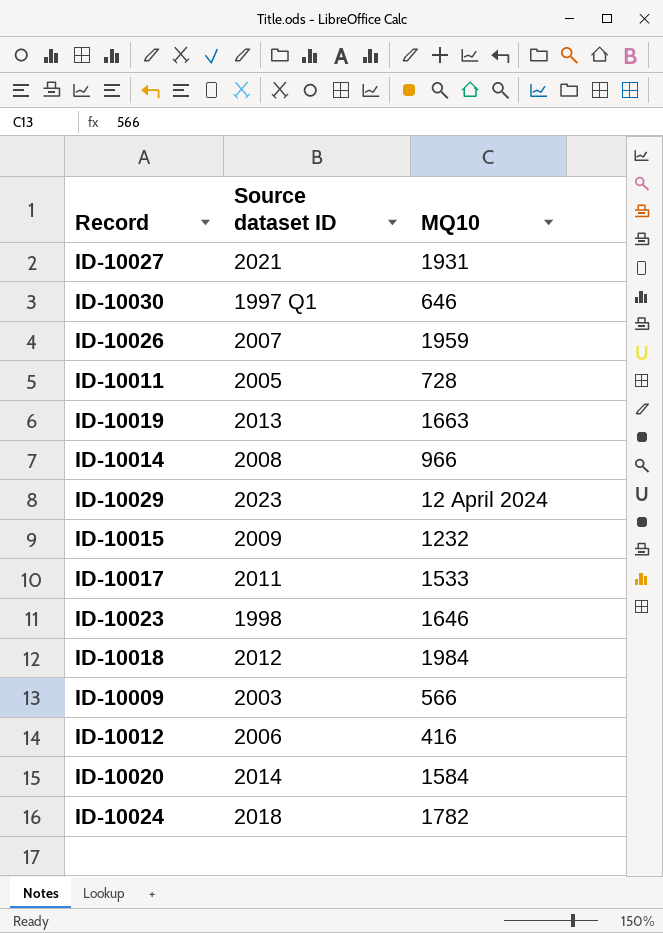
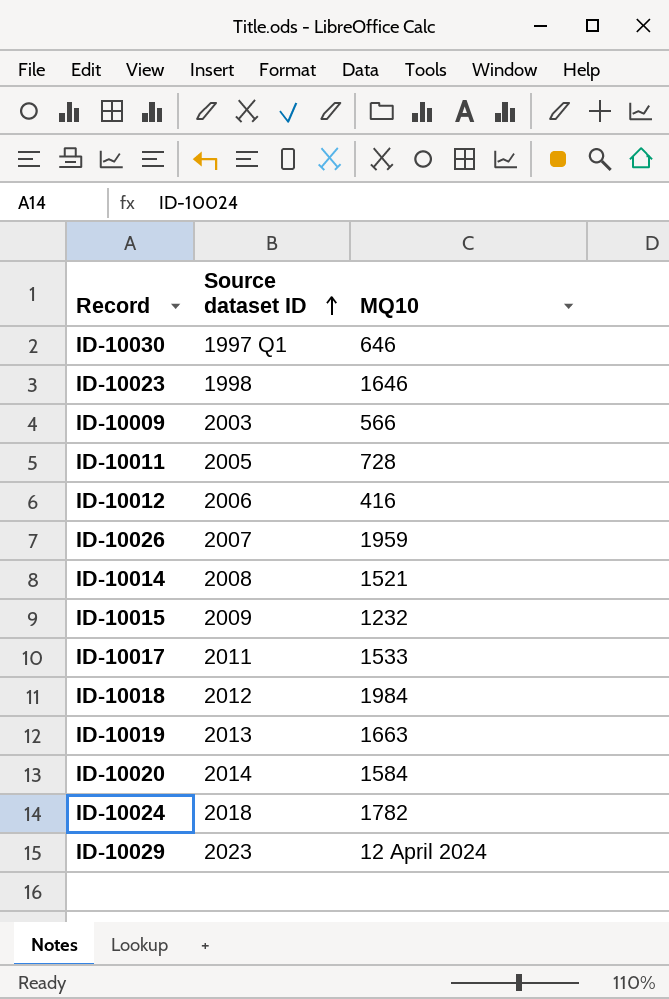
row order: none -> Source dataset ID ascending
row ID-10027: 2021 | 1931 -> none
ID-10014 | MQ10: 966 -> 1521

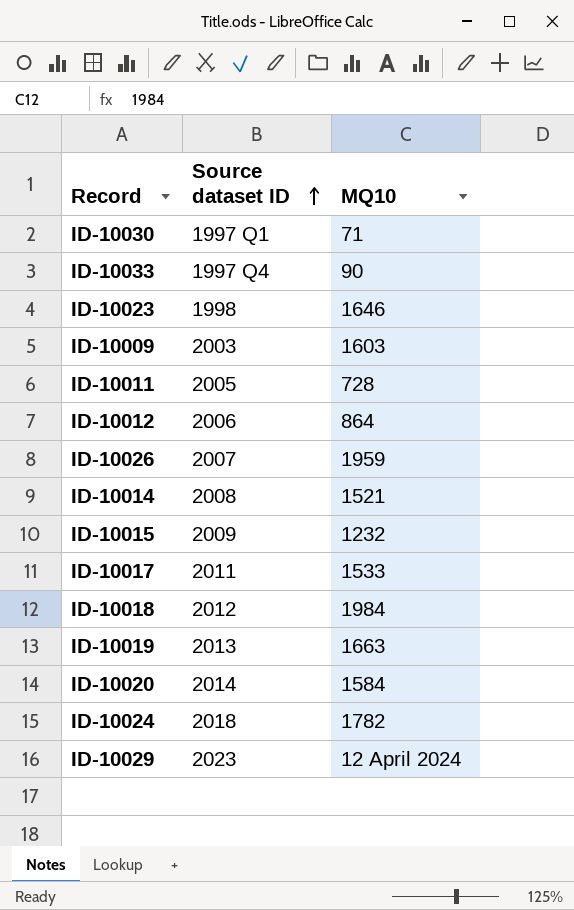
ID-10030 | MQ10: 646 -> 71
row ID-10033: none -> 1997 Q4 | 90
ID-10009 | MQ10: 566 -> 1603
ID-10012 | MQ10: 416 -> 864

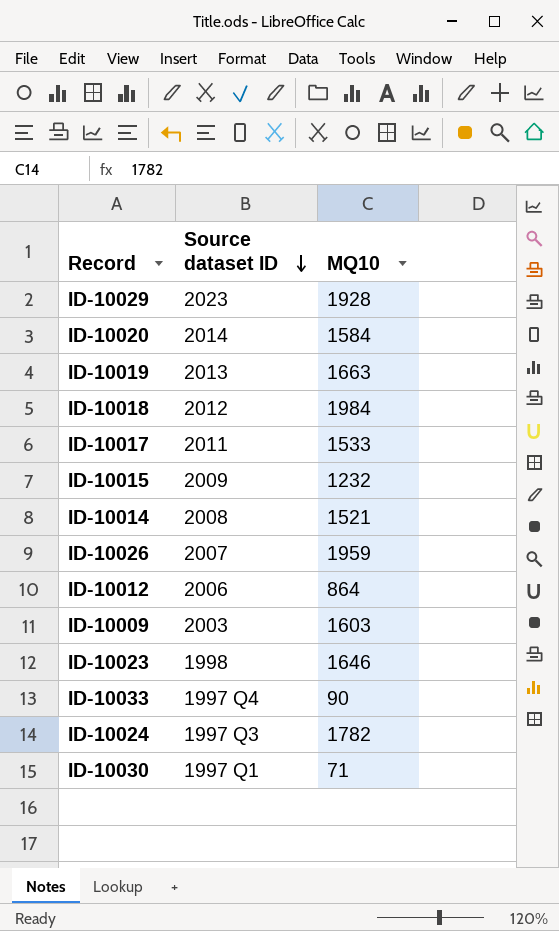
row order: Source dataset ID ascending -> Source dataset ID descending
row ID-10011: 2005 | 728 -> none
ID-10029 | MQ10: 12 April 2024 -> 1928
ID-10024 | Source dataset ID: 2018 -> 1997 Q3

